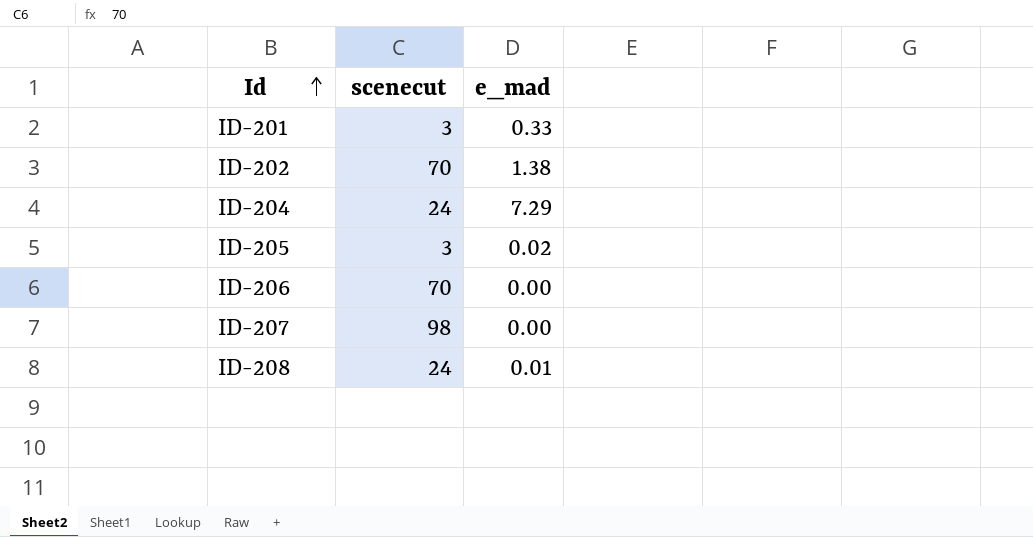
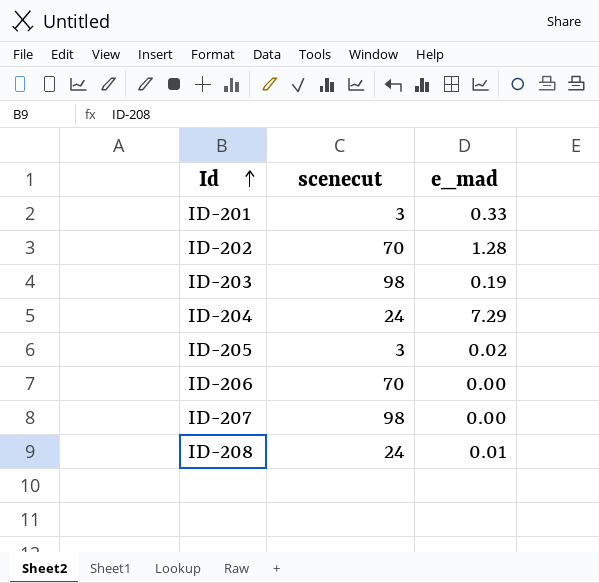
ID-202 | e_mad: 1.38 -> 1.28
row ID-203: none -> 98 | 0.19

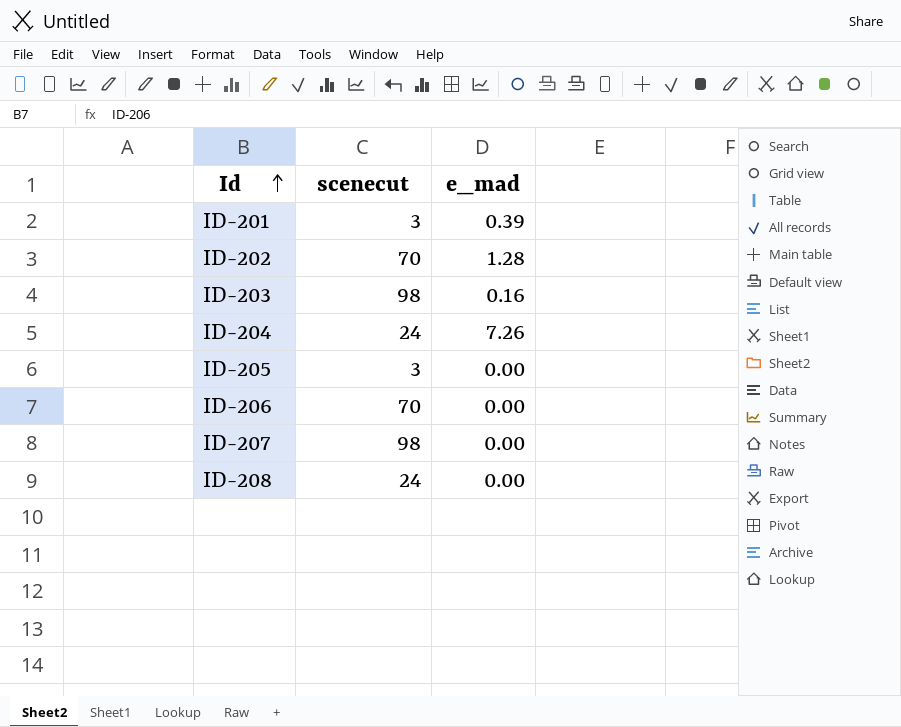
ID-201 | e_mad: 0.33 -> 0.39
ID-203 | e_mad: 0.19 -> 0.16
ID-204 | e_mad: 7.29 -> 7.26
ID-205 | e_mad: 0.02 -> 0.00
ID-208 | e_mad: 0.01 -> 0.00

